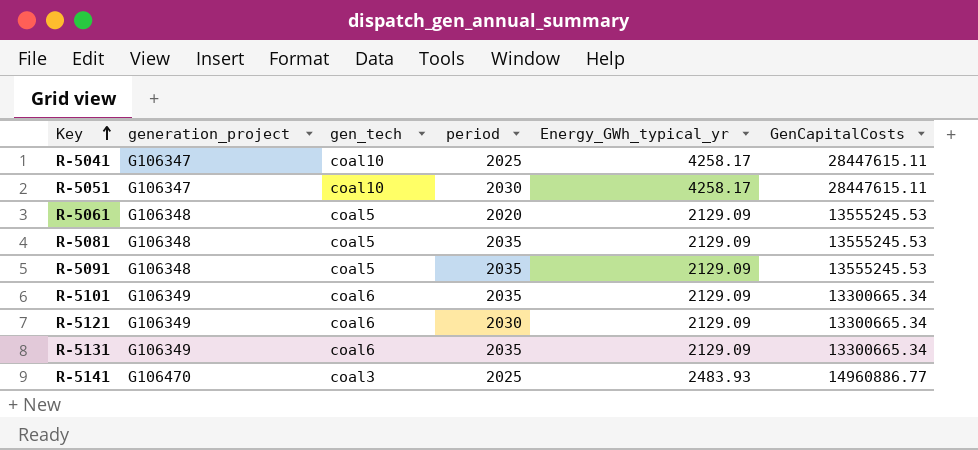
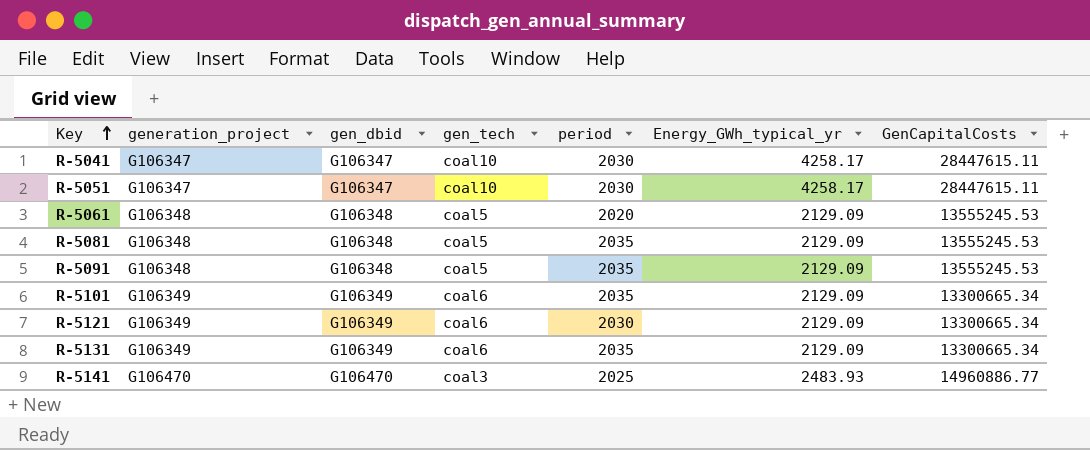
column gen_dbid | position: none -> 3
R-5041 | period: 2025 -> 2030

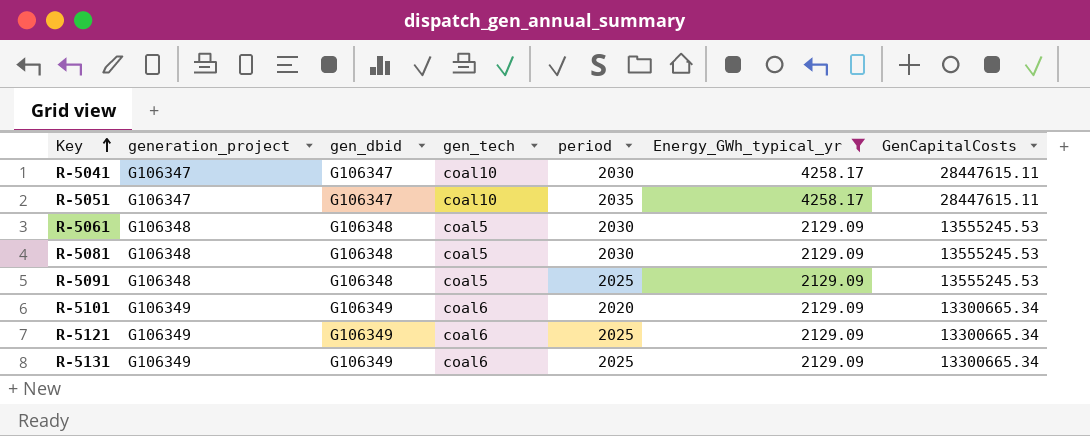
filter: none -> Energy_GWh_typical_yr != 2483.93
R-5051 | period: 2030 -> 2035
R-5061 | period: 2020 -> 2030
R-5081 | period: 2035 -> 2030
R-5091 | period: 2035 -> 2025
R-5101 | period: 2035 -> 2020
R-5121 | period: 2030 -> 2025
R-5131 | period: 2035 -> 2025

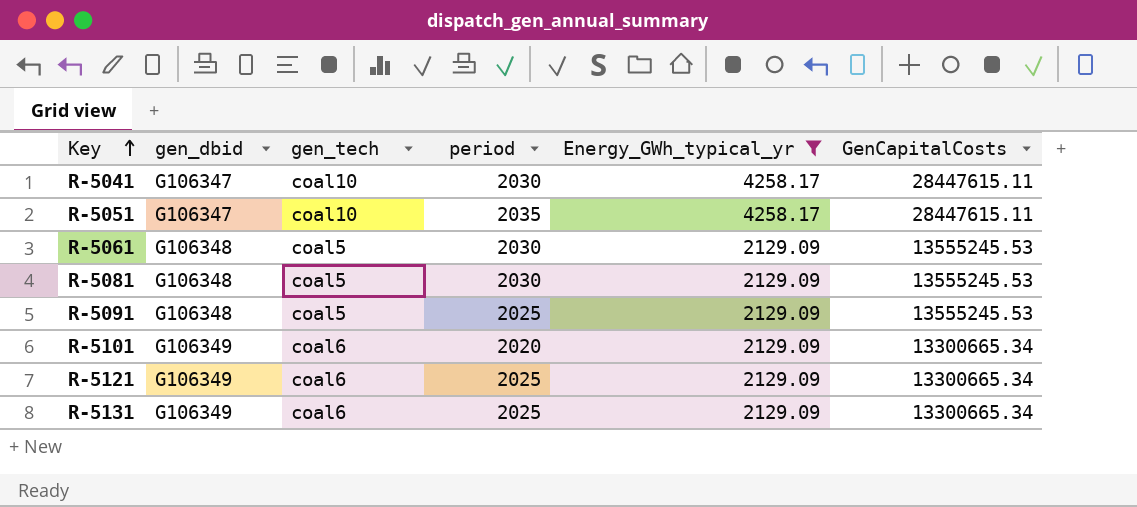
column generation_project | position: 2 -> none

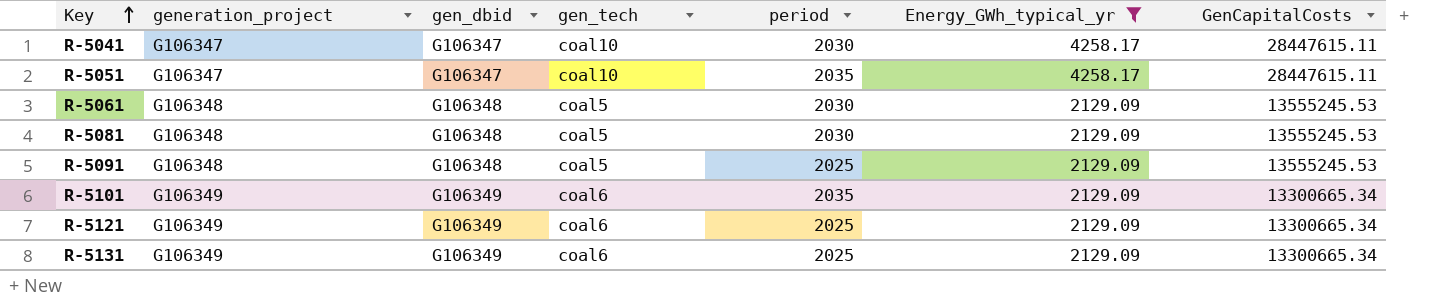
column generation_project | position: none -> 2
R-5101 | period: 2020 -> 2035

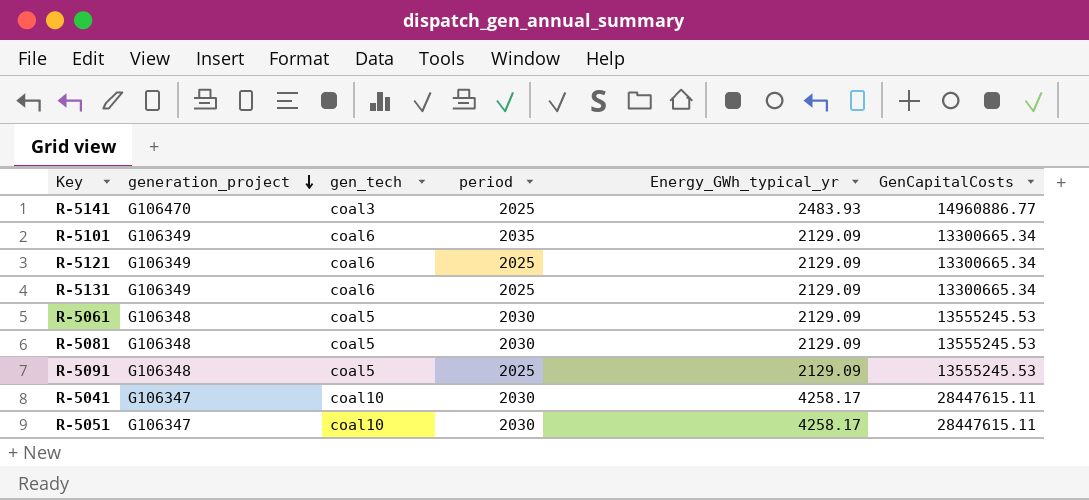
filter: Energy_GWh_typical_yr != 2483.93 -> none
row order: Key ascending -> generation_project descending
column gen_dbid | position: 3 -> none
R-5051 | period: 2035 -> 2030

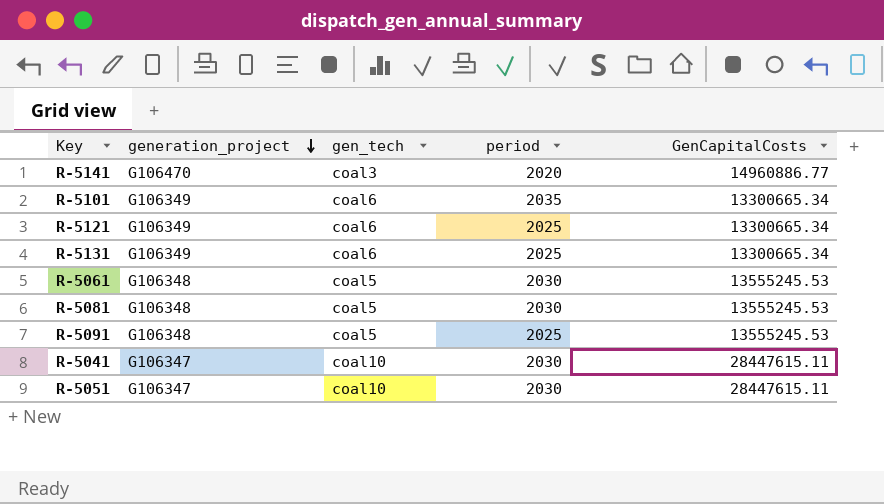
column Energy_GWh_typical_yr | position: 5 -> none
R-5141 | period: 2025 -> 2020

